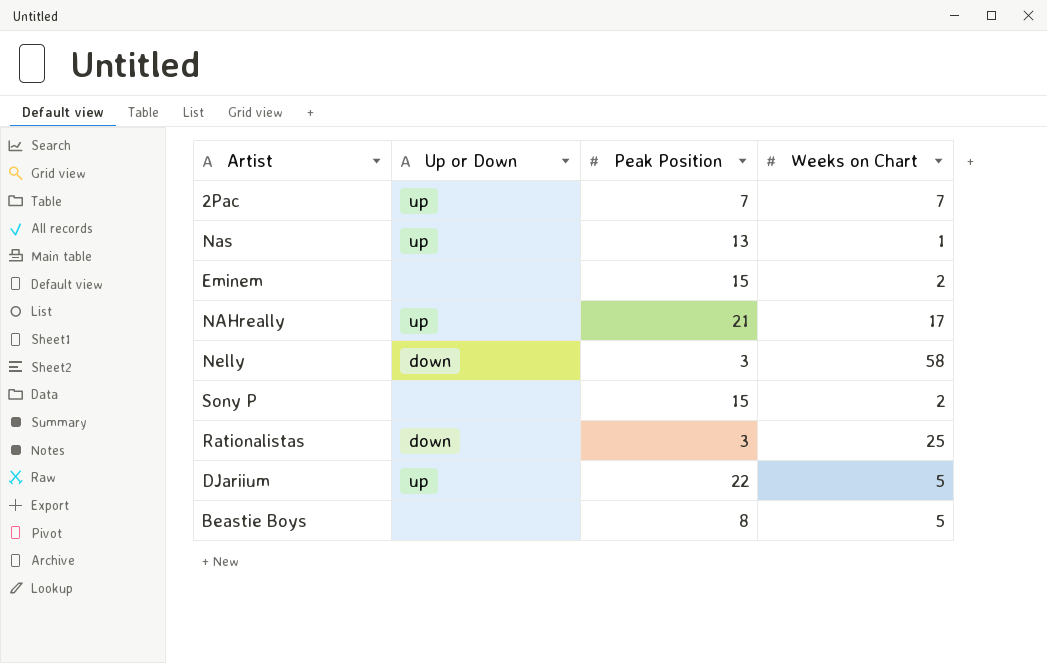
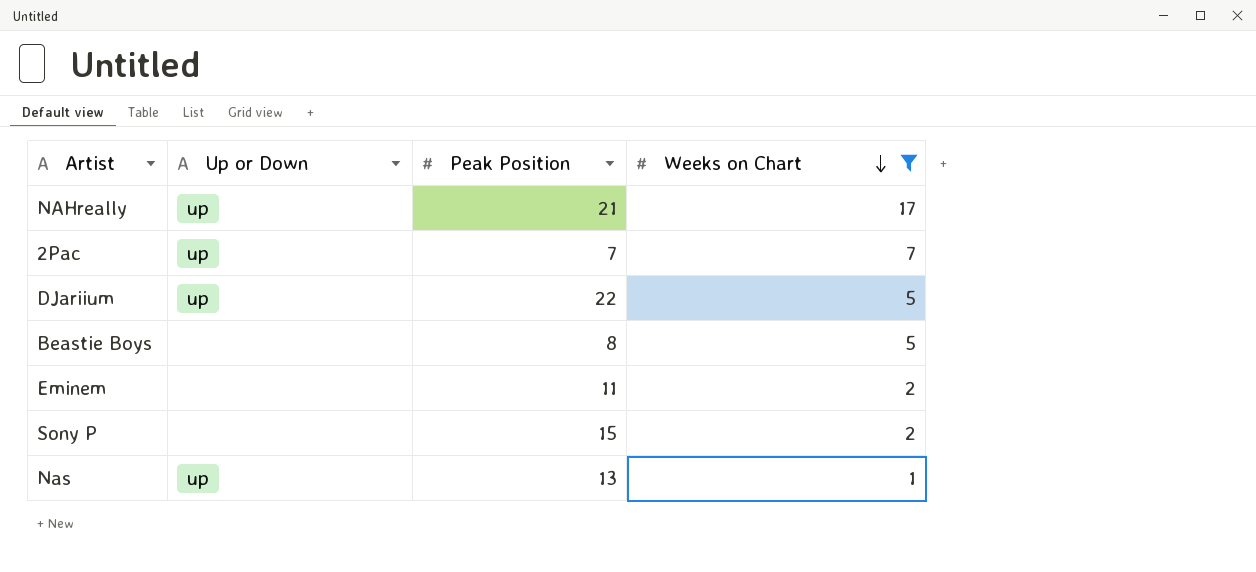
filter: none -> Weeks on Chart <= 17
row order: none -> Weeks on Chart descending
Eminem | Peak Position: 15 -> 11

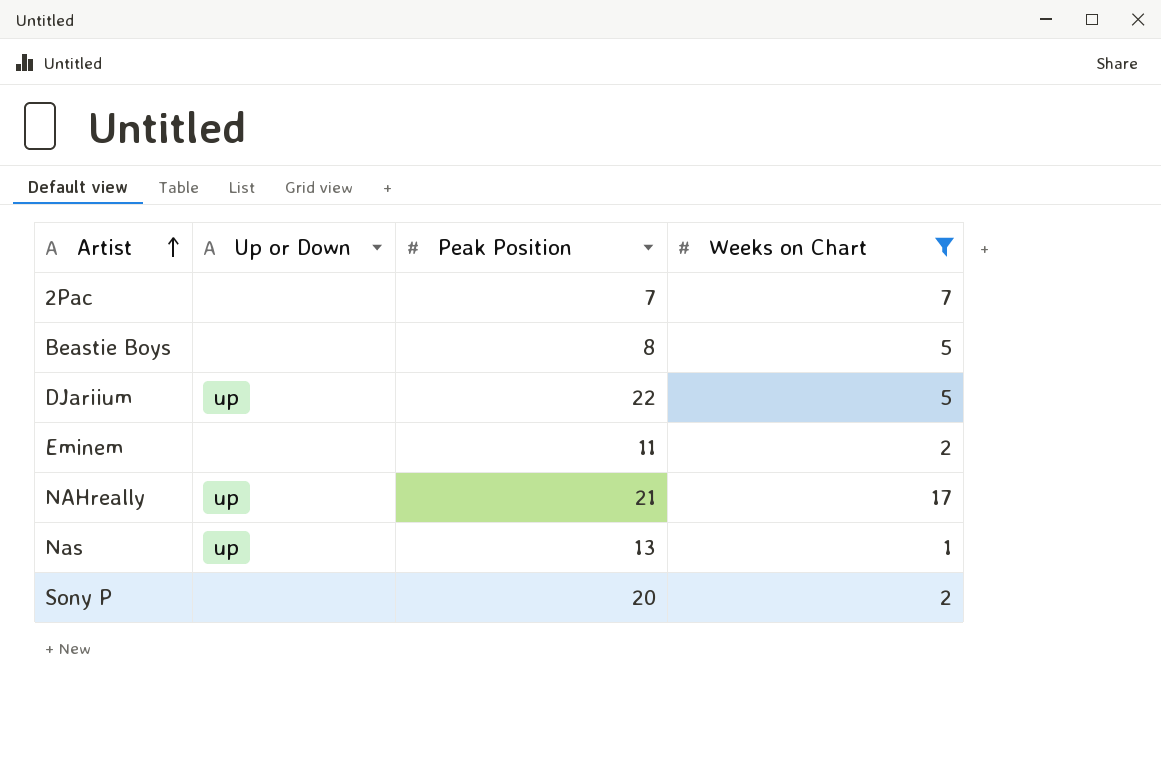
row order: Weeks on Chart descending -> Artist ascending
2Pac | Up or Down: up -> none
Sony P | Peak Position: 15 -> 20

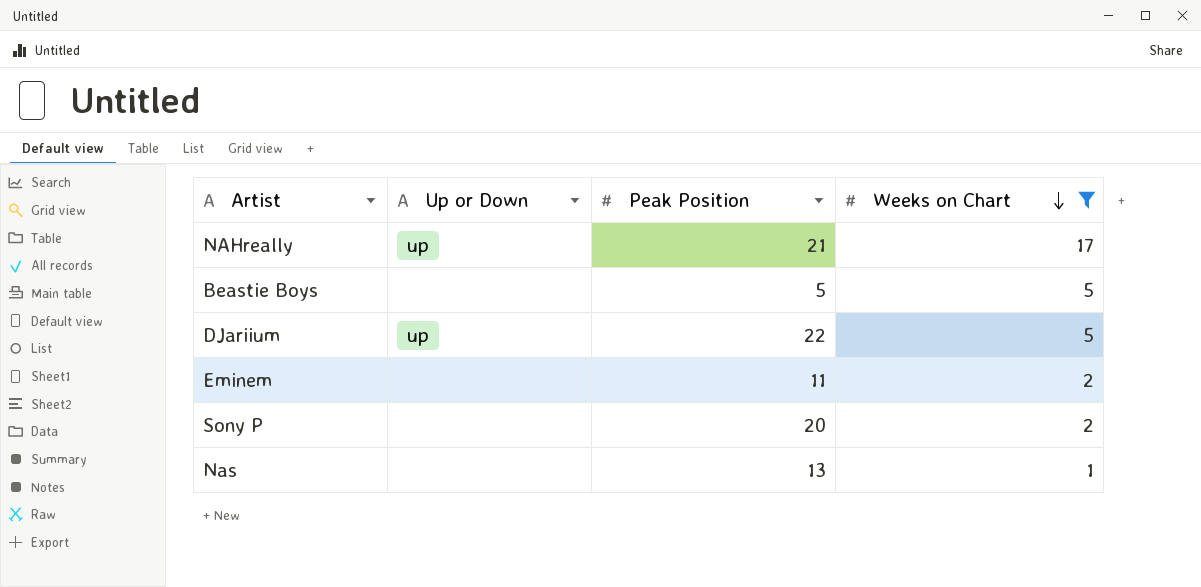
row order: Artist ascending -> Weeks on Chart descending
row 2Pac: none | 7 | 7 -> none
Beastie Boys | Peak Position: 8 -> 5
Nas | Up or Down: up -> none

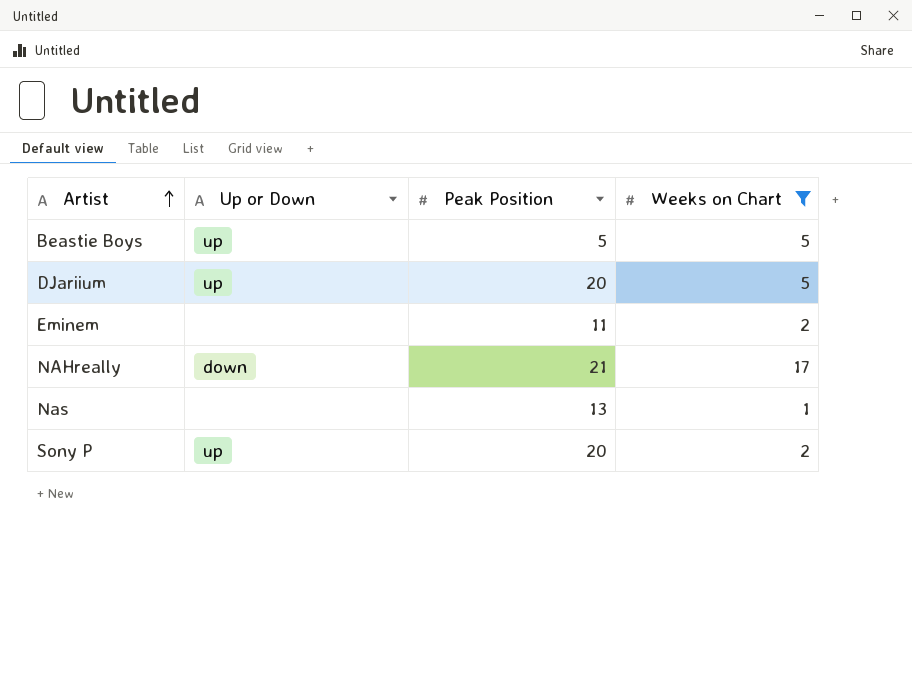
row order: Weeks on Chart descending -> Artist ascending
Beastie Boys | Up or Down: none -> up
DJariium | Peak Position: 22 -> 20
NAHreally | Up or Down: up -> down
Sony P | Up or Down: none -> up

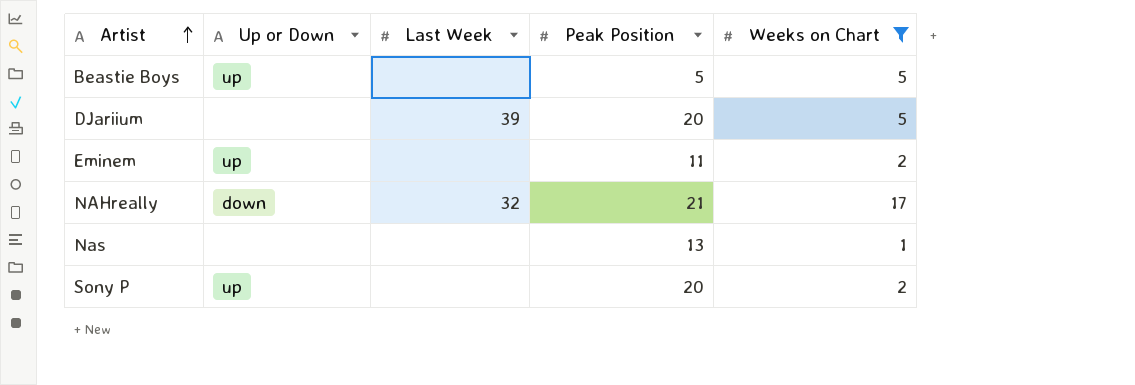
column Last Week | position: none -> 3
DJariium | Up or Down: up -> none
Eminem | Up or Down: none -> up

